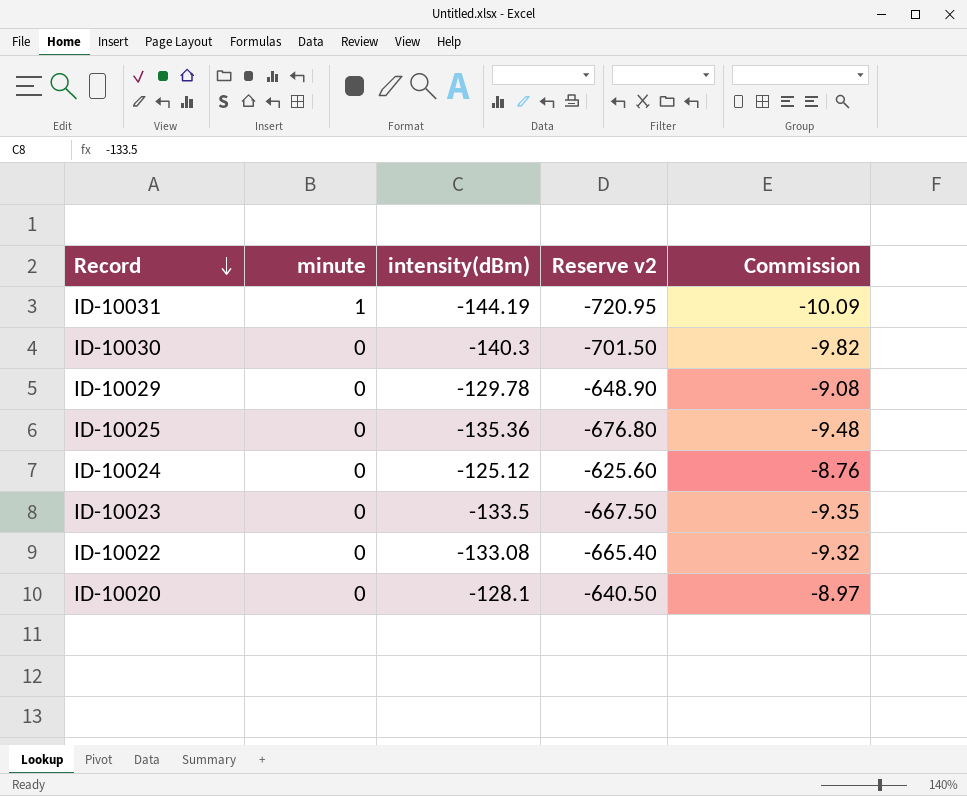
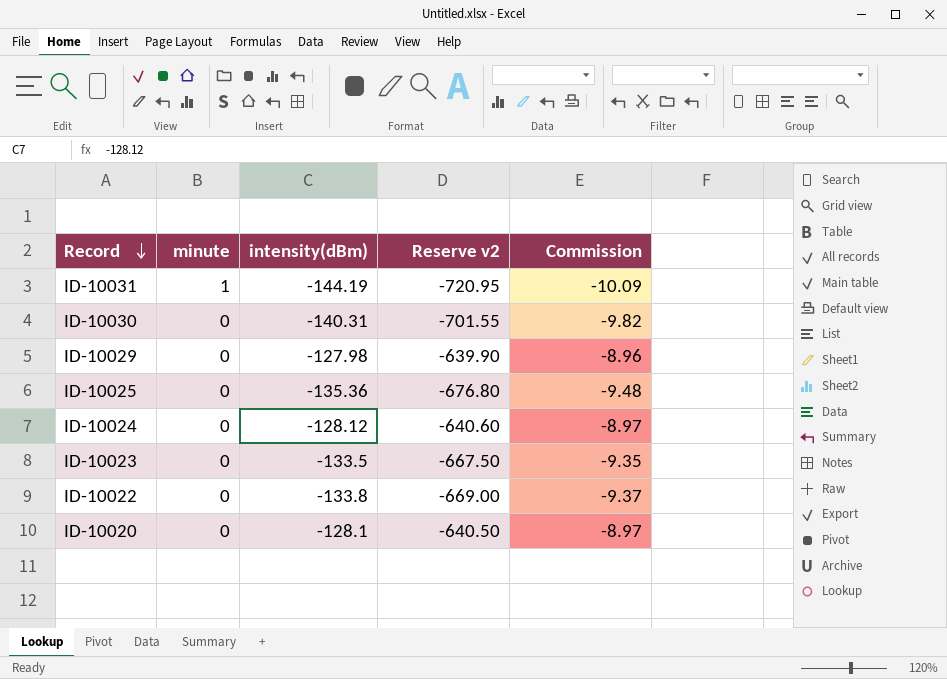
ID-10030 | intensity(dBm): -140.3 -> -140.31
ID-10030 | Reserve v2: -701.50 -> -701.55
ID-10029 | intensity(dBm): -129.78 -> -127.98
ID-10029 | Reserve v2: -648.90 -> -639.90
ID-10029 | Commission: -9.08 -> -8.96
ID-10024 | intensity(dBm): -125.12 -> -128.12
ID-10024 | Reserve v2: -625.60 -> -640.60
ID-10024 | Commission: -8.76 -> -8.97
ID-10022 | intensity(dBm): -133.08 -> -133.8
ID-10022 | Reserve v2: -665.40 -> -669.00
ID-10022 | Commission: -9.32 -> -9.37

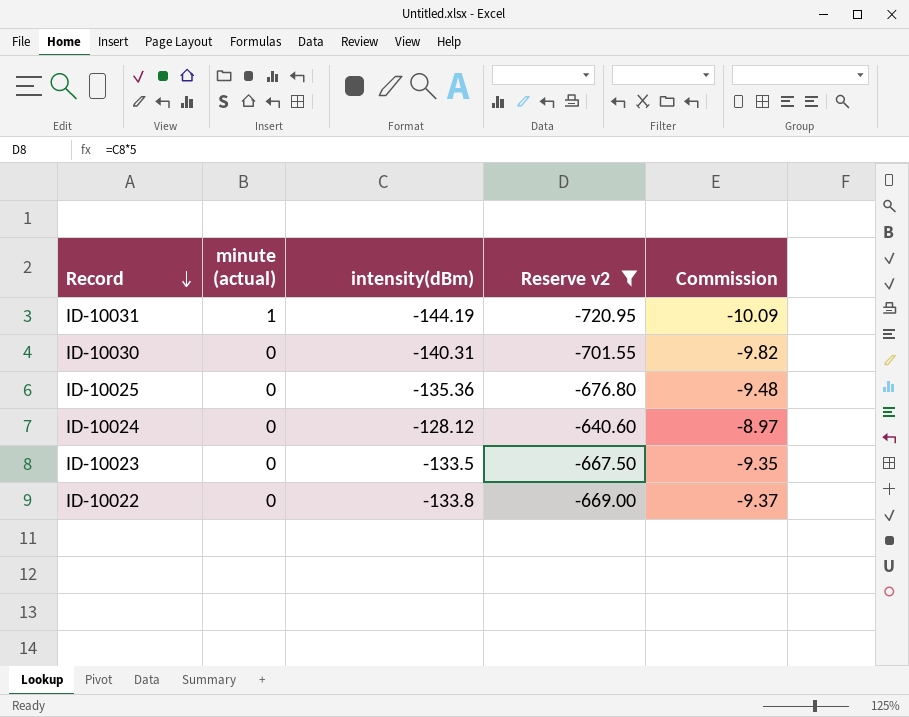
filter: none -> Reserve v2 <= -640.60
column name: minute -> minute (actual)

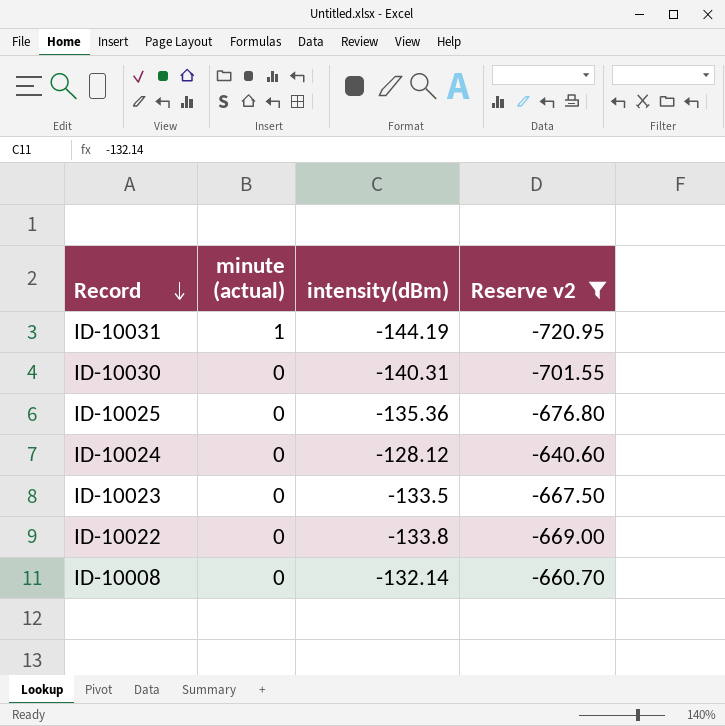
column Commission | formula: [intensity(dBm)] * 0.07 -> none
row ID-10008: none -> 0 | -132.14 | -660.70

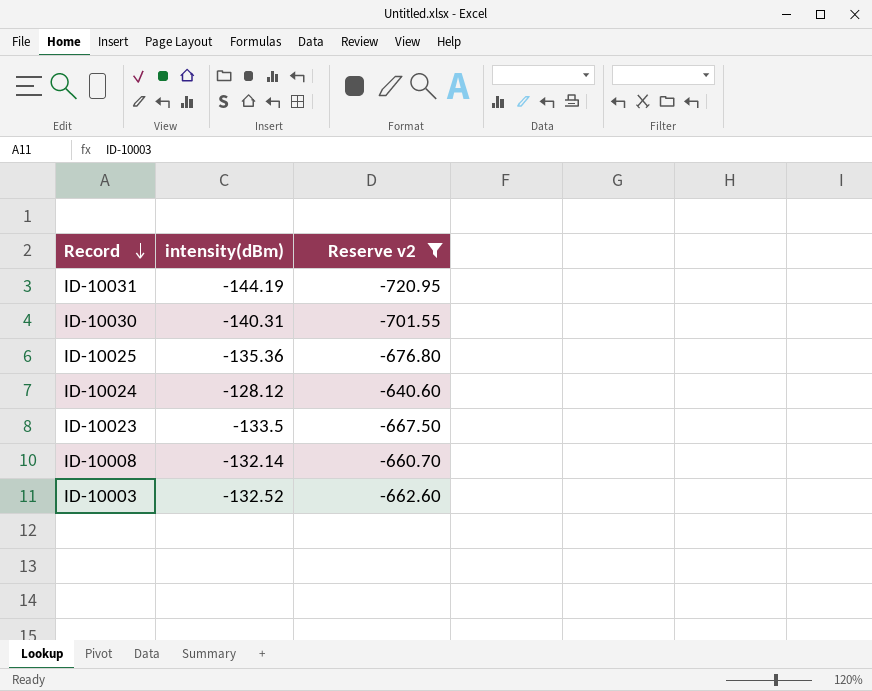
column minute (actual) | position: 2 -> none
row ID-10022: 0 | -133.8 | -669.00 -> none
row ID-10003: none -> -132.52 | -662.60

